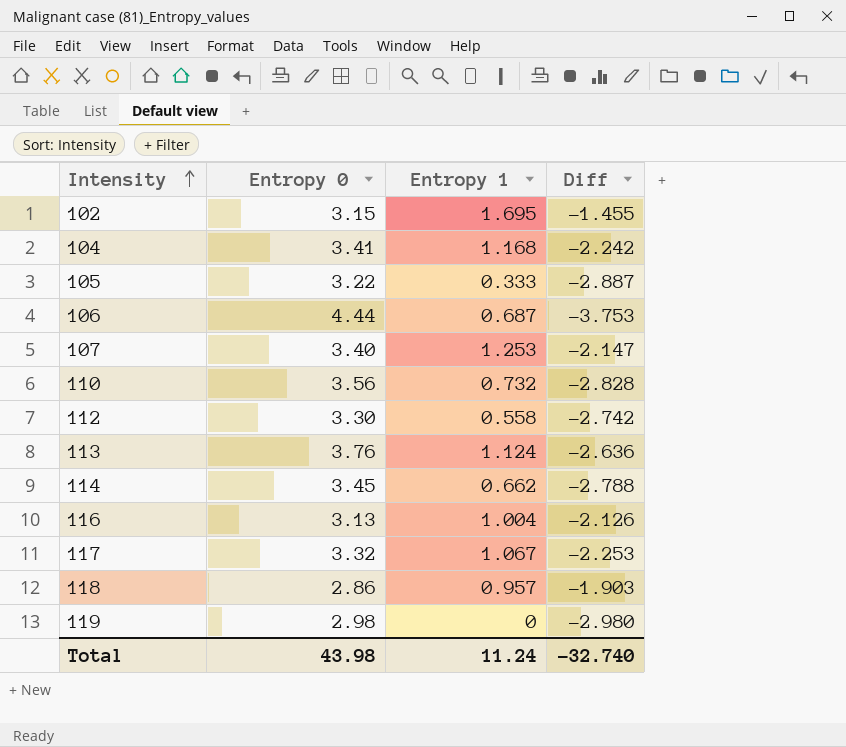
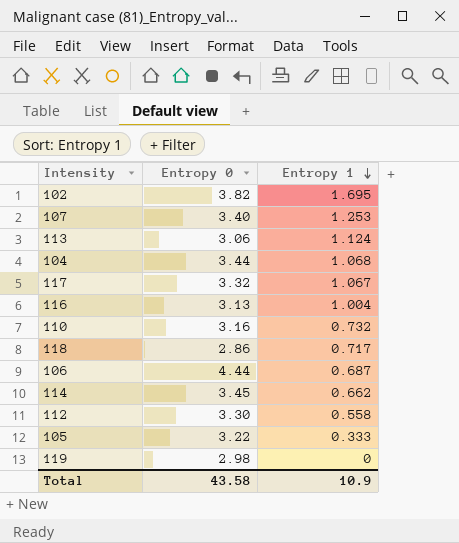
row order: Intensity ascending -> Entropy 1 descending
column Diff | formula: [Entropy 1] - [Entropy 0] -> none
102 | Entropy 0: 3.15 -> 3.82
113 | Entropy 0: 3.76 -> 3.06
104 | Entropy 0: 3.41 -> 3.44
104 | Entropy 1: 1.168 -> 1.068
110 | Entropy 0: 3.56 -> 3.16
118 | Entropy 1: 0.957 -> 0.717
Total | Entropy 0: 43.98 -> 43.58
Total | Entropy 1: 11.24 -> 10.9

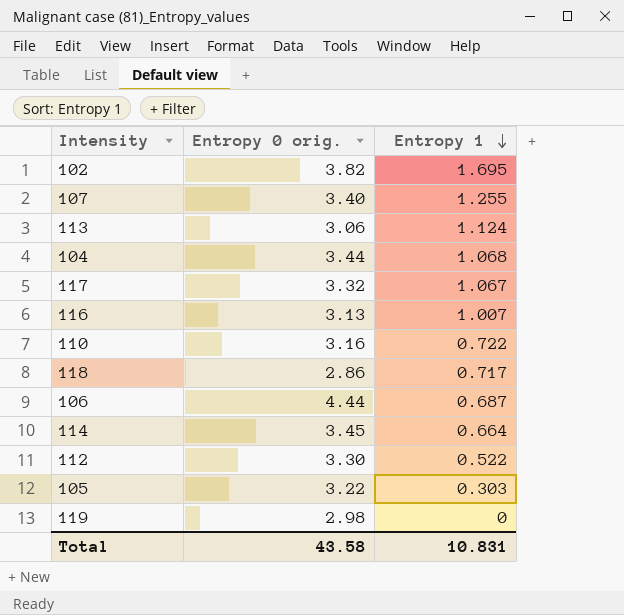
column name: Entropy 0 -> Entropy 0 orig.
107 | Entropy 1: 1.253 -> 1.255
116 | Entropy 1: 1.004 -> 1.007
110 | Entropy 1: 0.732 -> 0.722
114 | Entropy 1: 0.662 -> 0.664
112 | Entropy 1: 0.558 -> 0.522
105 | Entropy 1: 0.333 -> 0.303
Total | Entropy 1: 10.9 -> 10.831

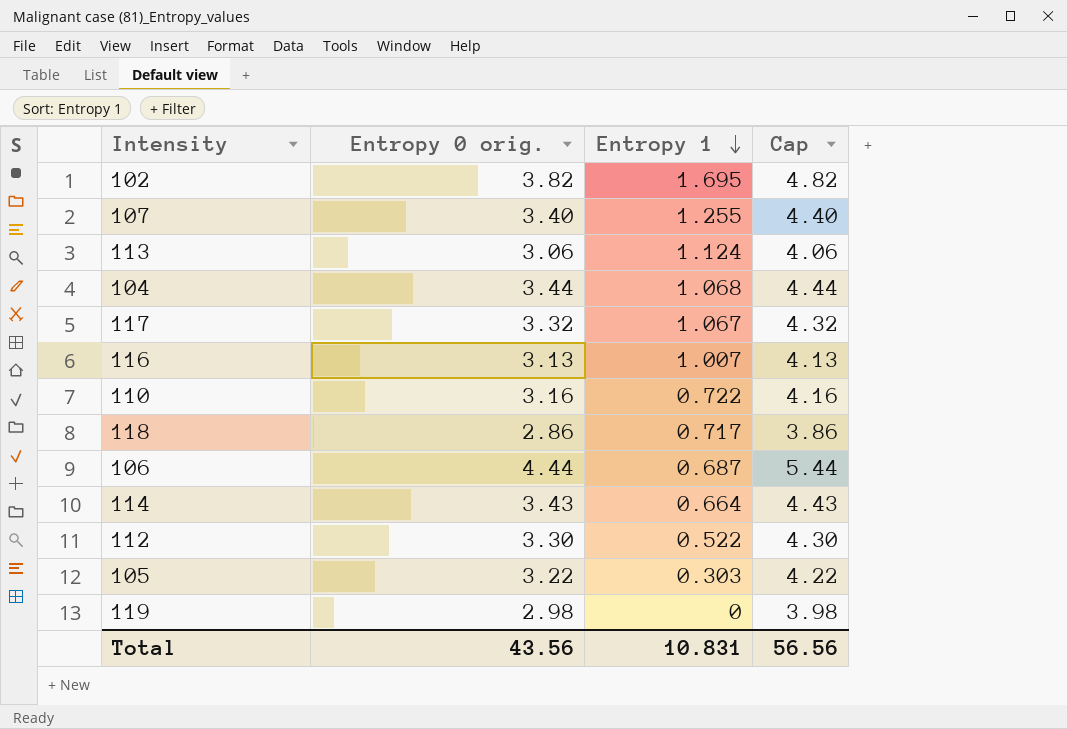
column Cap | formula: none -> [Entropy 0 orig.] + 1
114 | Entropy 0 orig.: 3.45 -> 3.43
Total | Entropy 0 orig.: 43.58 -> 43.56

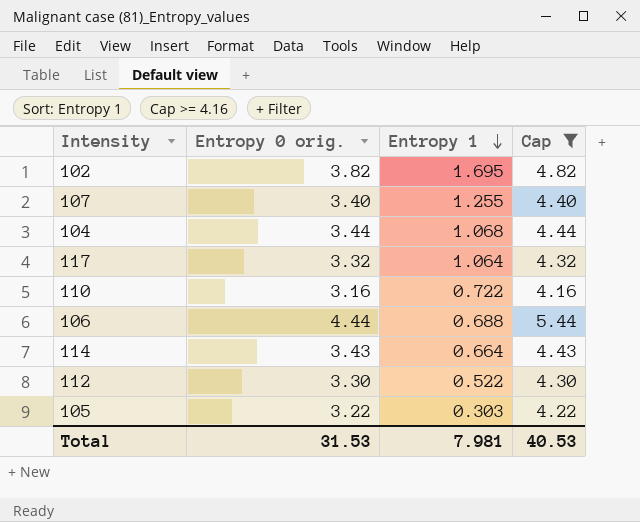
filter: none -> Cap >= 4.16
117 | Entropy 1: 1.067 -> 1.064
106 | Entropy 1: 0.687 -> 0.688
Total | Entropy 0 orig.: 43.56 -> 31.53
Total | Entropy 1: 10.831 -> 7.981
Total | Cap: 56.56 -> 40.53

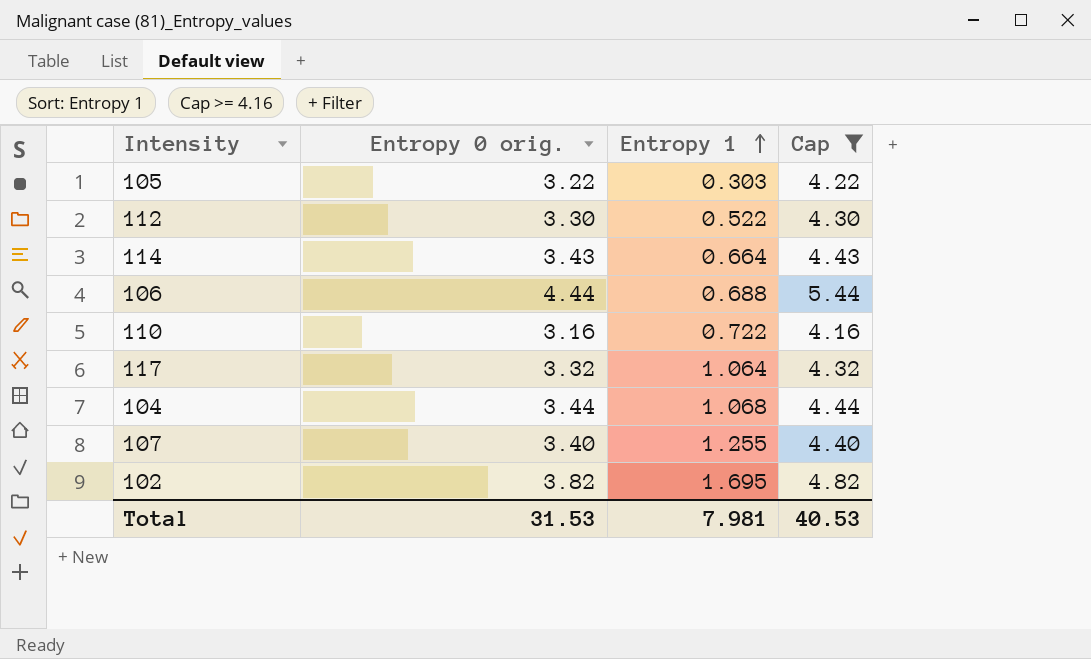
row order: Entropy 1 descending -> Entropy 1 ascending

